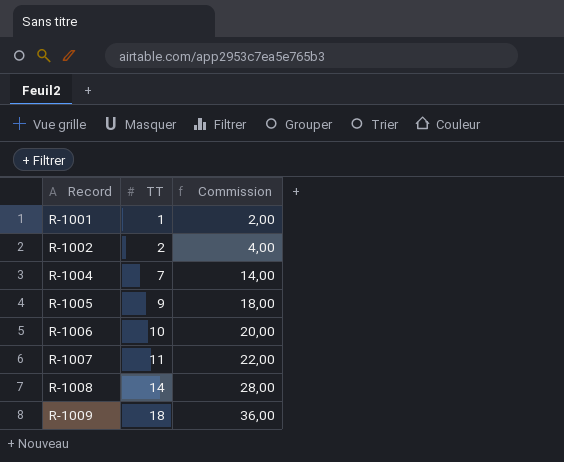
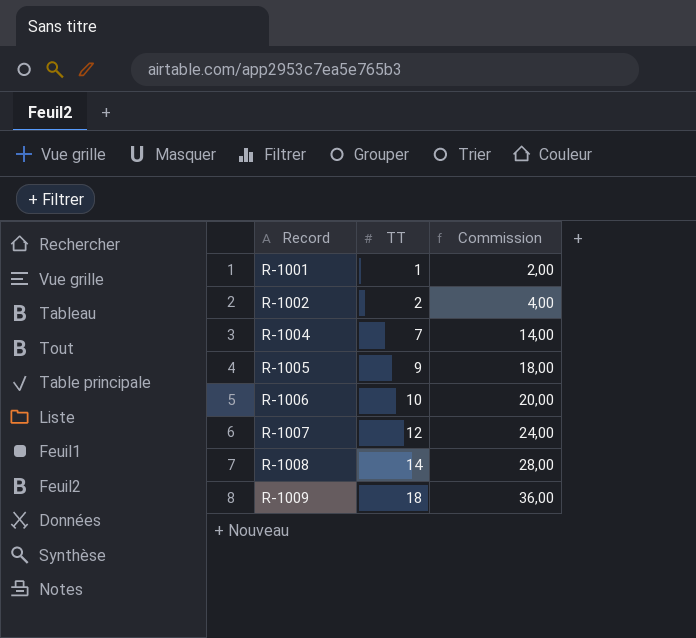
R-1007 | TT: 11 -> 12
R-1007 | Commission: 22,00 -> 24,00

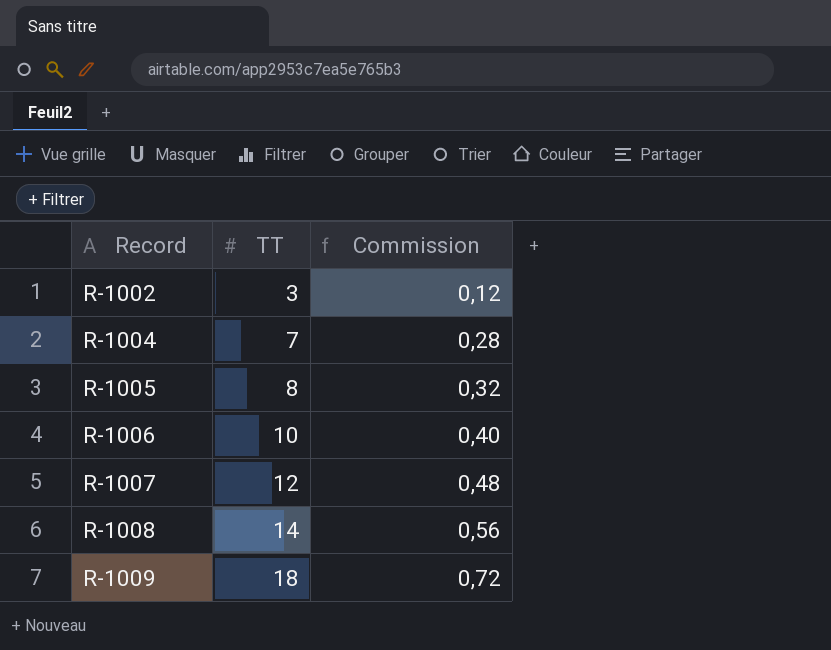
column Commission | formula: [TT] * 2 -> [TT] * 0,04
row R-1001: 1 | 2,00 -> none
R-1002 | TT: 2 -> 3
R-1005 | TT: 9 -> 8

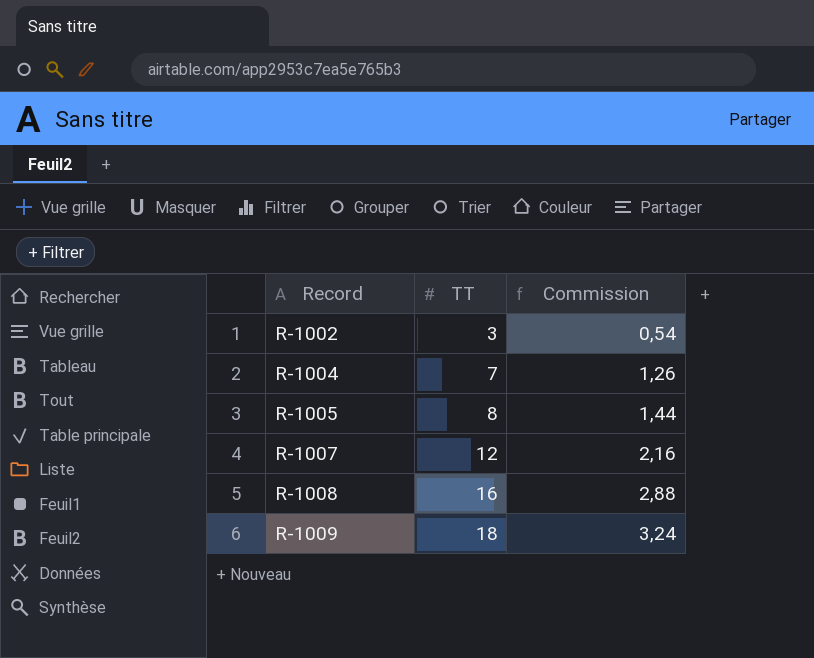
column Commission | formula: [TT] * 0,04 -> [TT] * 0,18
row R-1006: 10 | 0,40 -> none
R-1008 | TT: 14 -> 16

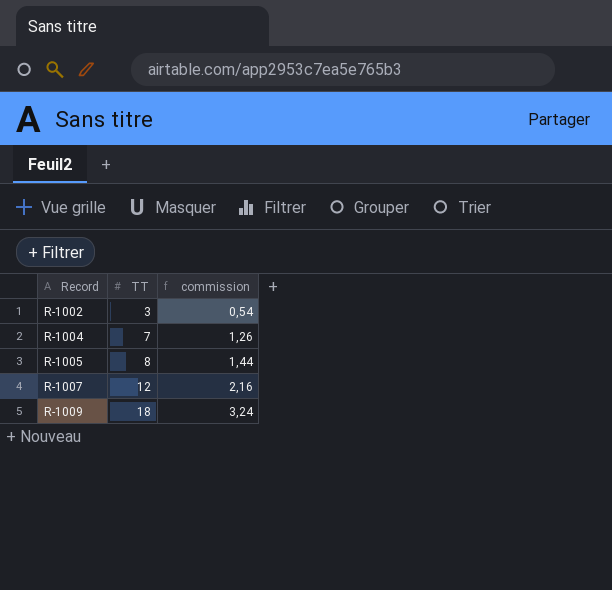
column name: Commission -> commission
row R-1008: 16 | 2,88 -> none

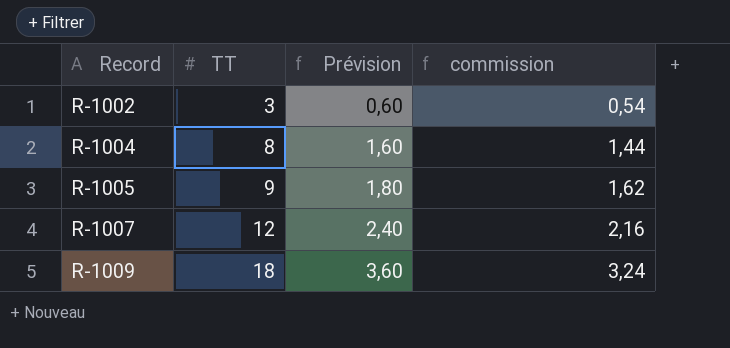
column Prévision | formula: none -> [TT] * 0,2
R-1004 | TT: 7 -> 8
R-1004 | commission: 1,26 -> 1,44
R-1005 | TT: 8 -> 9
R-1005 | commission: 1,44 -> 1,62

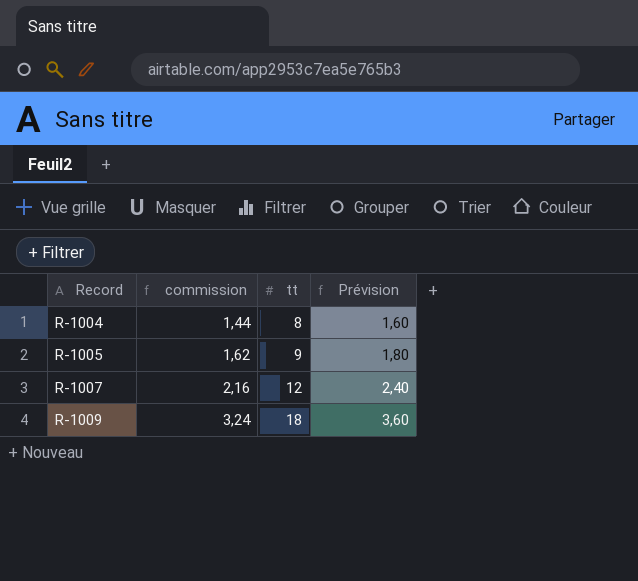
column commission | position: 4 -> 2
column name: TT -> tt
row R-1002: 3 | 0,60 | 0,54 -> none

